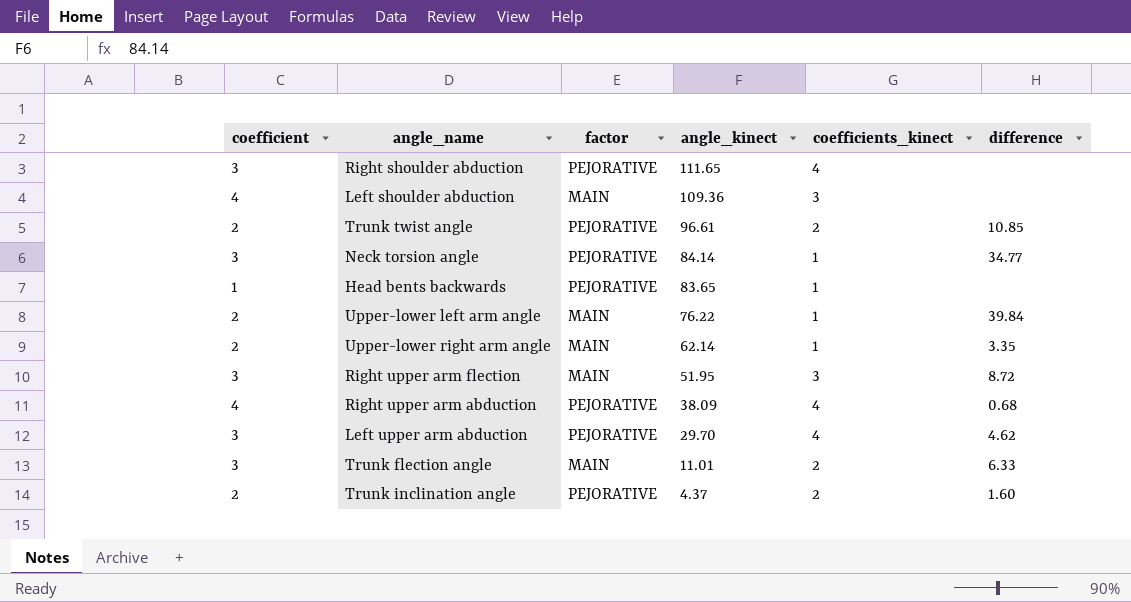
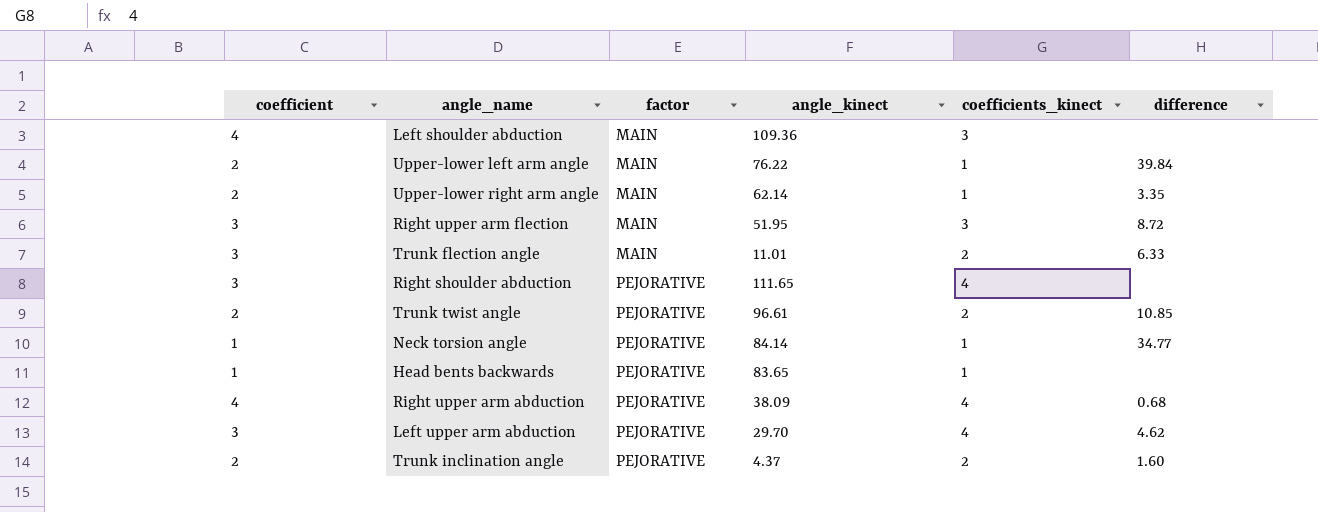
row order: angle_kinect descending -> factor ascending
Neck torsion angle | coefficient: 3 -> 1

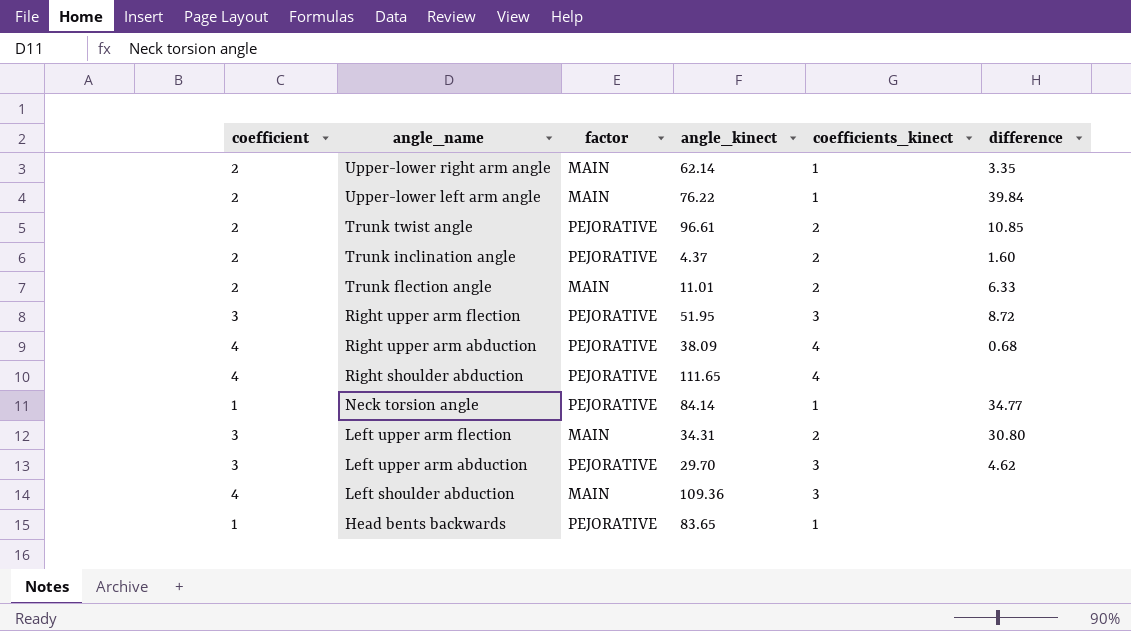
row order: factor ascending -> angle_name descending
Trunk flection angle | coefficient: 3 -> 2
Right upper arm flection | factor: MAIN -> PEJORATIVE
Right shoulder abduction | coefficient: 3 -> 4
row Left upper arm flection: none -> 3 | MAIN | 34.31 | 2 | 30.80
Left upper arm abduction | coefficients_kinect: 4 -> 3

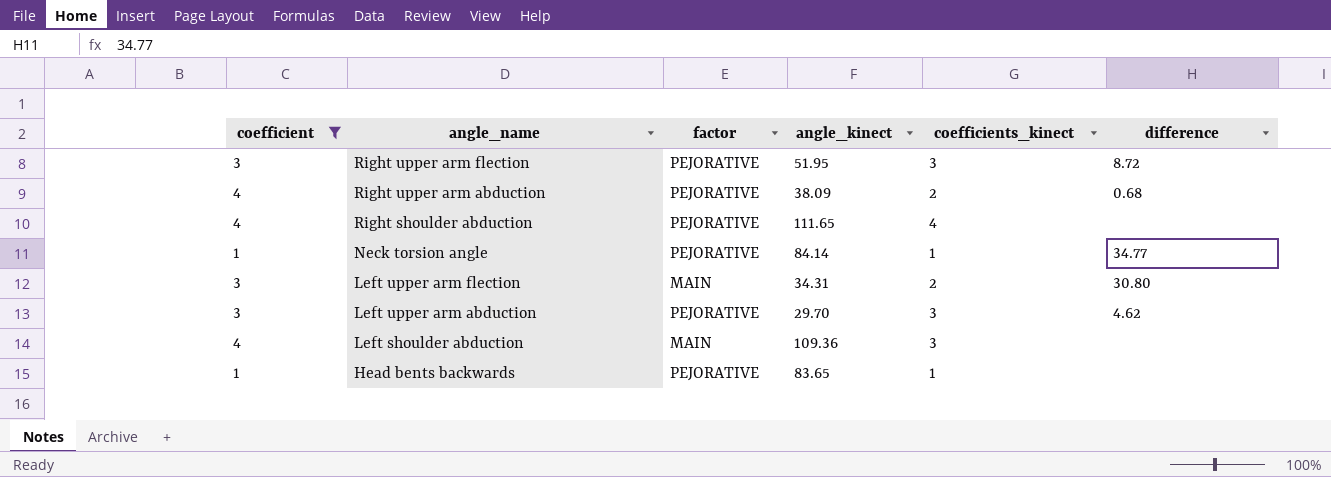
filter: none -> coefficient != 2
Right upper arm abduction | coefficients_kinect: 4 -> 2

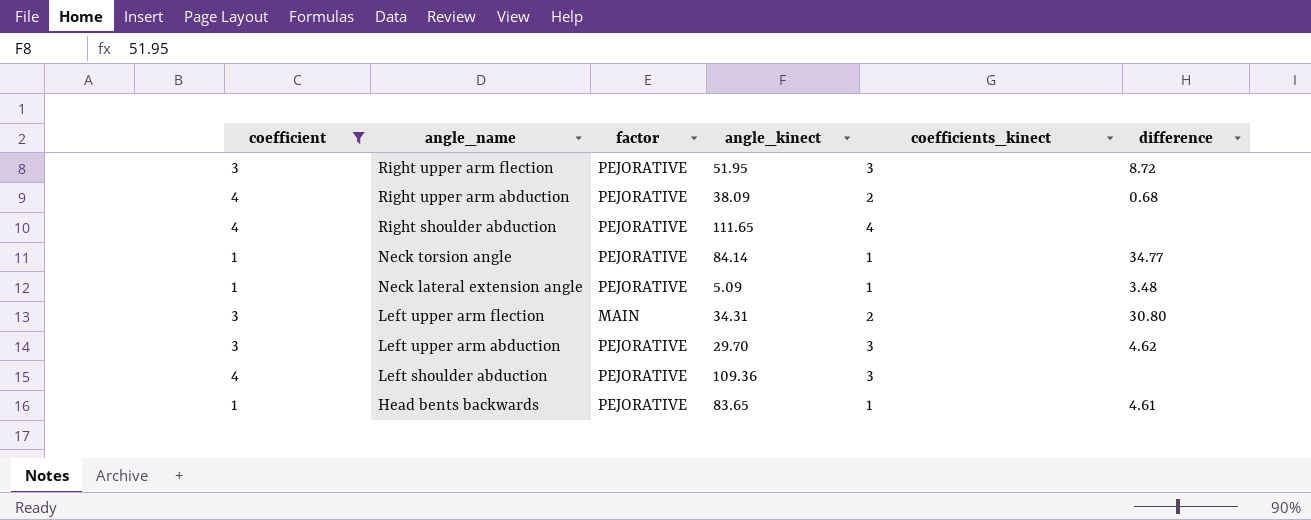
row Neck lateral extension angle: none -> 1 | PEJORATIVE | 5.09 | 1 | 3.48
Left shoulder abduction | factor: MAIN -> PEJORATIVE
Head bents backwards | difference: none -> 4.61

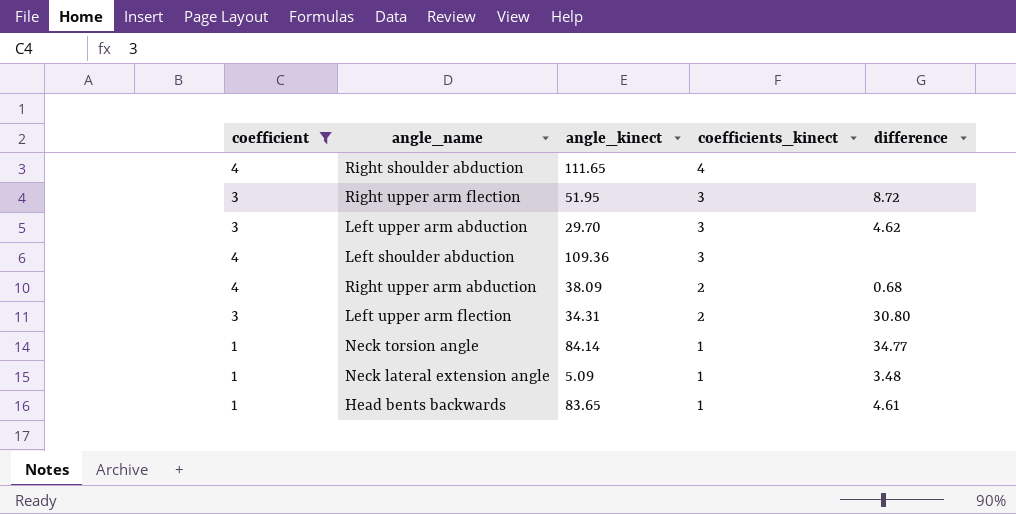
row order: angle_name descending -> coefficients_kinect descending
column factor | position: 3 -> none

